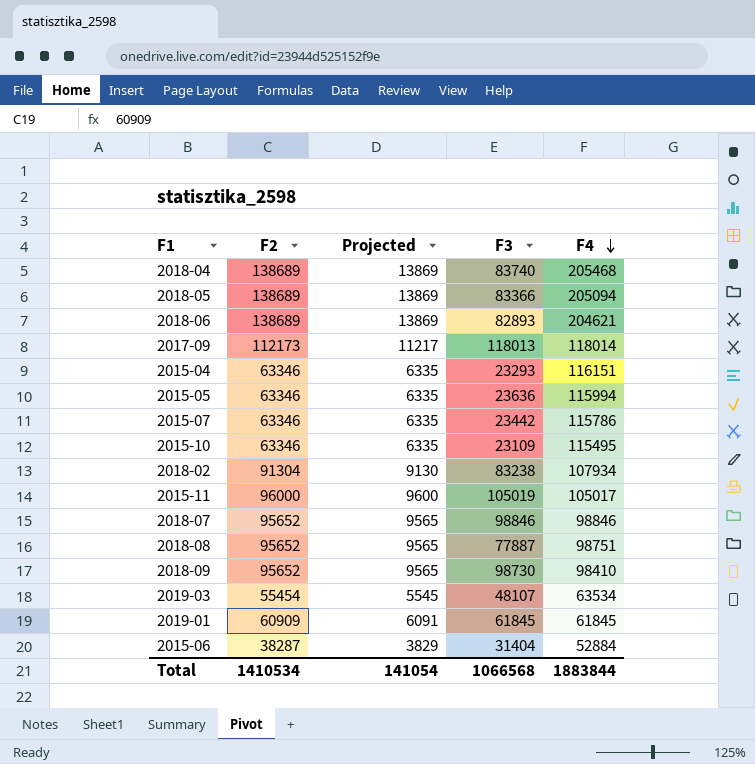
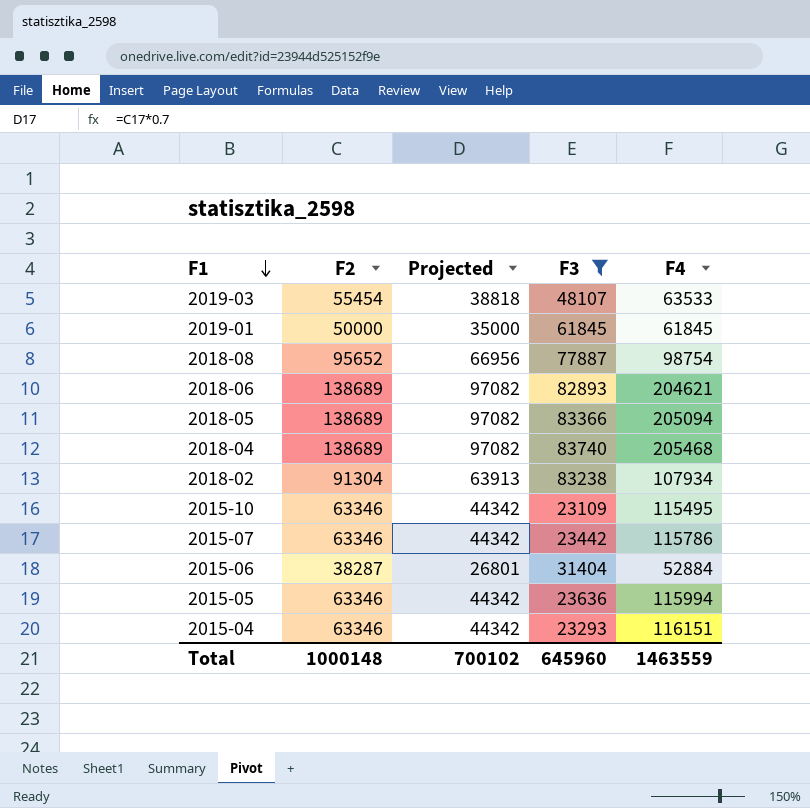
filter: none -> F3 <= 83740
row order: F4 descending -> F1 descending
column Projected | formula: [F2] * 0.1 -> [F2] * 0.7
2019-03 | F4: 63534 -> 63533
2019-01 | F2: 60909 -> 50000
2018-08 | F4: 98751 -> 98754
Total | F2: 1410534 -> 1000148
Total | Projected: 141054 -> 700102
Total | F3: 1066568 -> 645960
Total | F4: 1883844 -> 1463559

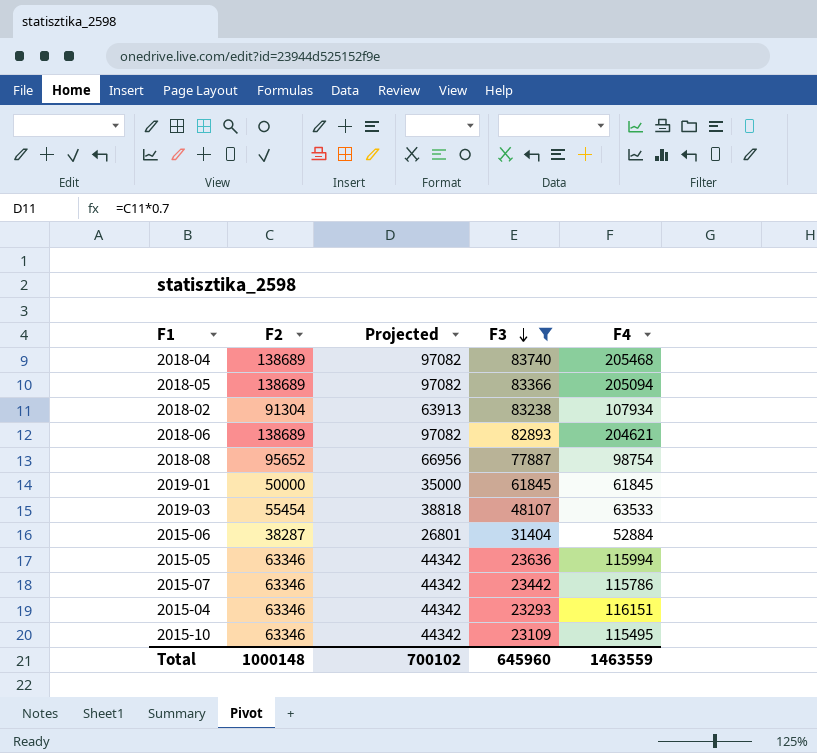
row order: F1 descending -> F3 descending

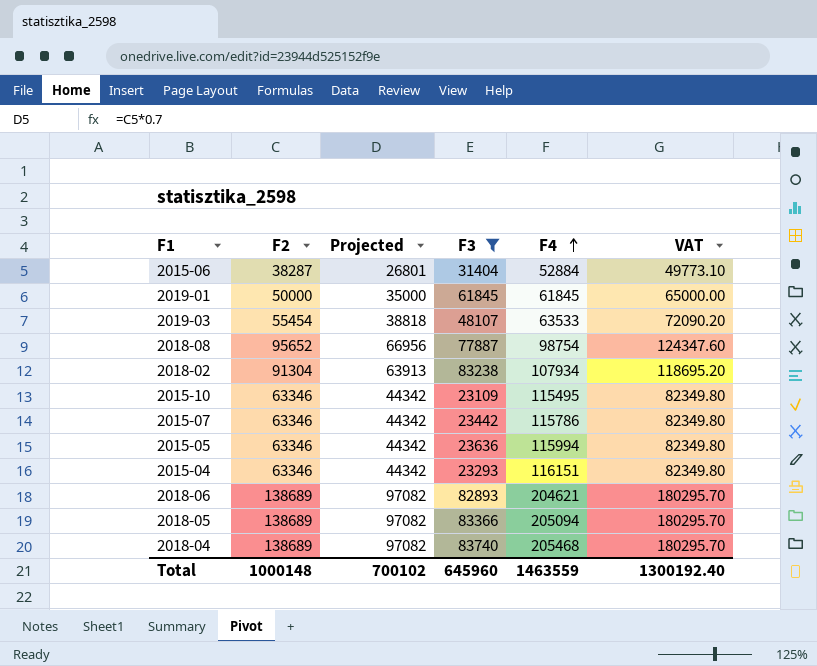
row order: F3 descending -> F4 ascending
column VAT | formula: none -> [F2] * 1.3

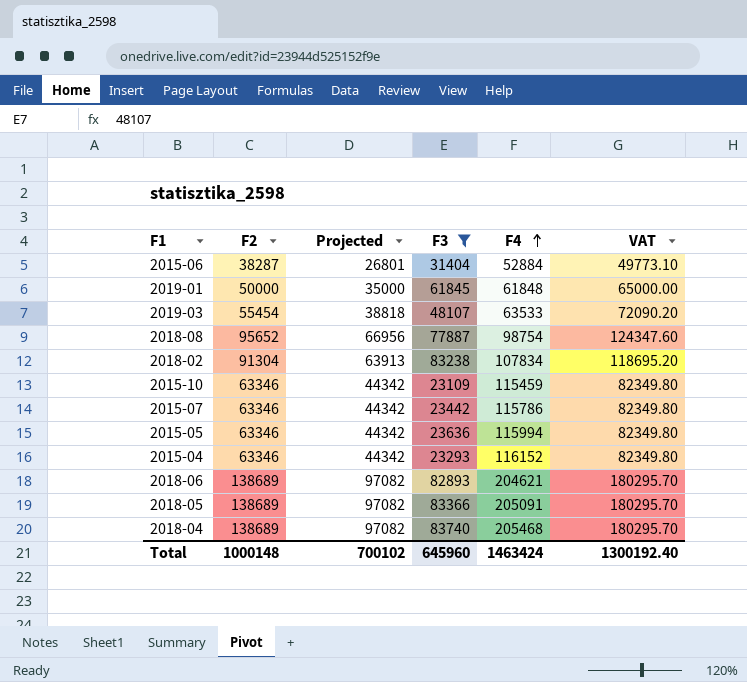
2019-01 | F4: 61845 -> 61848
2018-02 | F4: 107934 -> 107834
2015-10 | F4: 115495 -> 115459
2015-04 | F4: 116151 -> 116152
2018-05 | F4: 205094 -> 205091
Total | F4: 1463559 -> 1463424

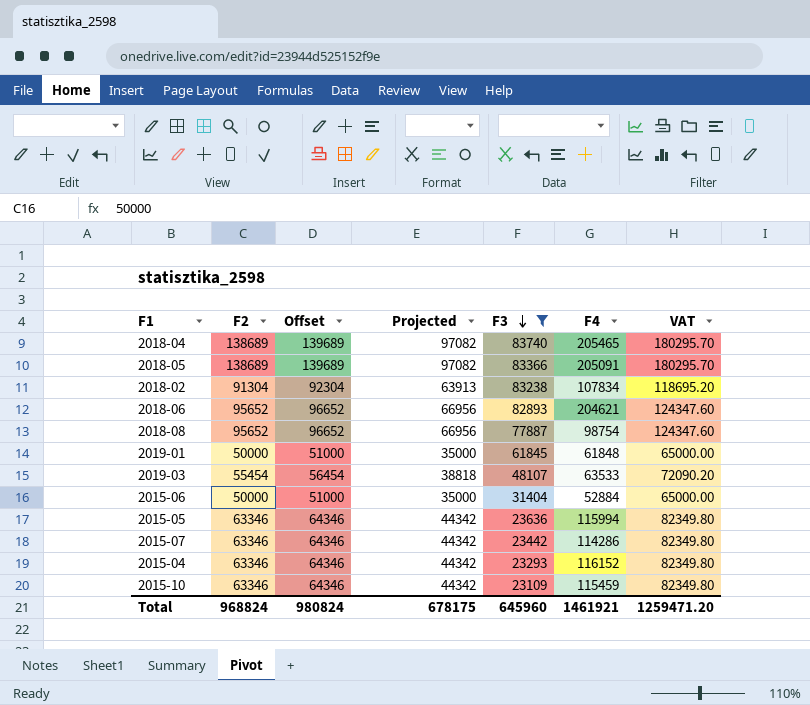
row order: F4 ascending -> F3 descending
column Offset | formula: none -> [F2] + 1000
2018-04 | F4: 205468 -> 205465
2018-06 | F2: 138689 -> 95652
2018-06 | Projected: 97082 -> 66956
2018-06 | VAT: 180295.70 -> 124347.60
2015-06 | F2: 38287 -> 50000
2015-06 | Projected: 26801 -> 35000
2015-06 | VAT: 49773.10 -> 65000.00
2015-07 | F4: 115786 -> 114286
Total | F2: 1000148 -> 968824
Total | Projected: 700102 -> 678175
Total | F4: 1463424 -> 1461921
Total | VAT: 1300192.40 -> 1259471.20

